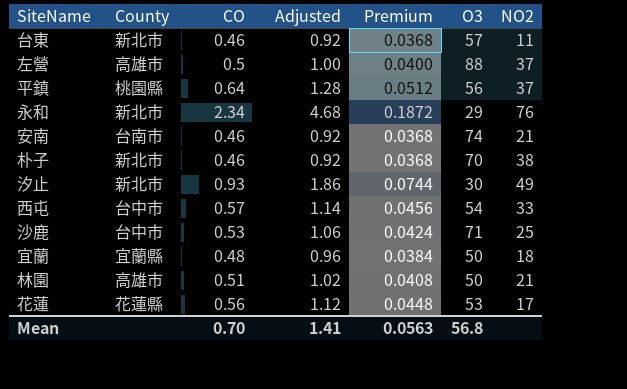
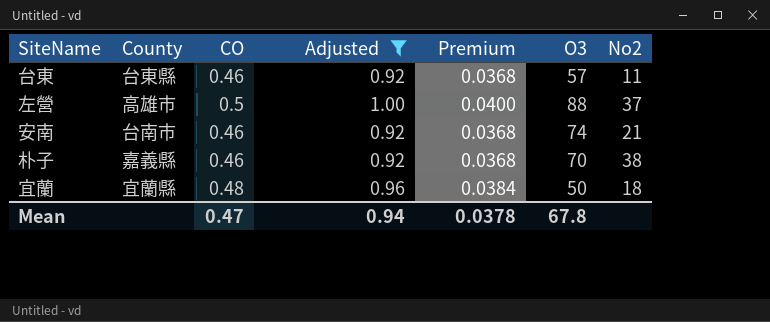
filter: none -> Adjusted <= 1.00
column name: NO2 -> No2
台東 | County: 新北市 -> 台東縣
朴子 | County: 新北市 -> 嘉義縣
Mean | CO: 0.70 -> 0.47
Mean | Adjusted: 1.41 -> 0.94
Mean | Premium: 0.0563 -> 0.0378
Mean | O3: 56.8 -> 67.8

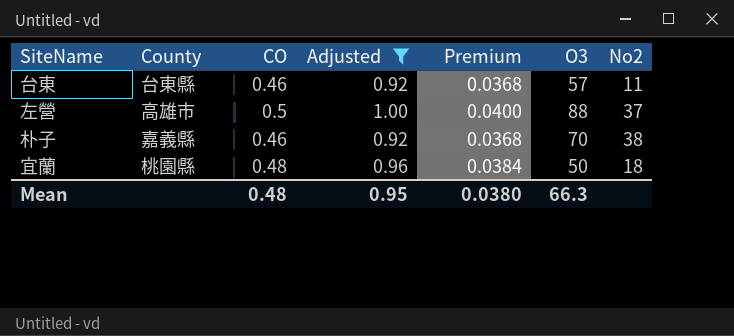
row 安南: 台南市 | 0.46 | 0.92 | 0.0368 | 74 | 21 -> none
宜蘭 | County: 宜蘭縣 -> 桃園縣
Mean | CO: 0.47 -> 0.48
Mean | Adjusted: 0.94 -> 0.95
Mean | Premium: 0.0378 -> 0.0380
Mean | O3: 67.8 -> 66.3

